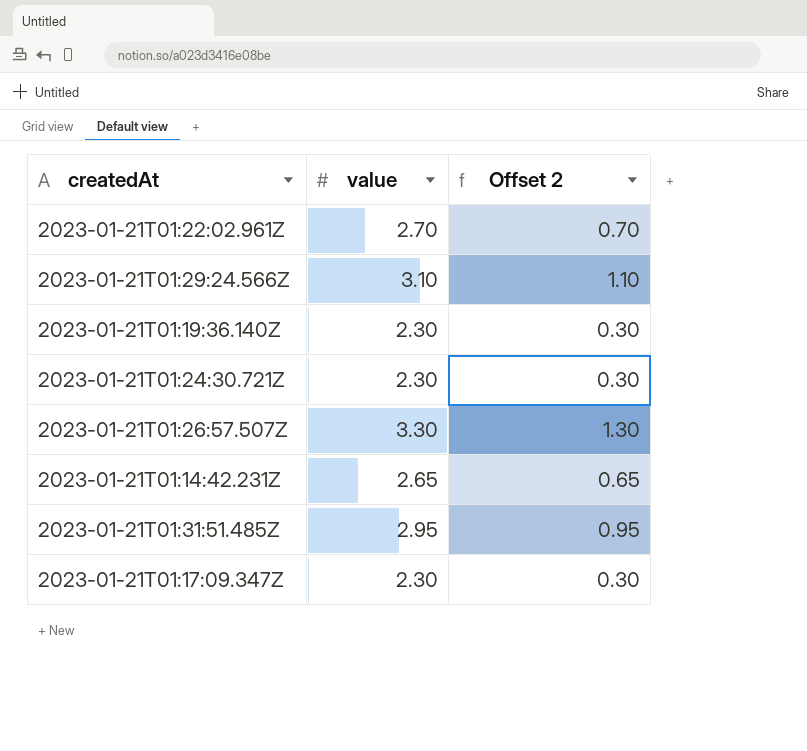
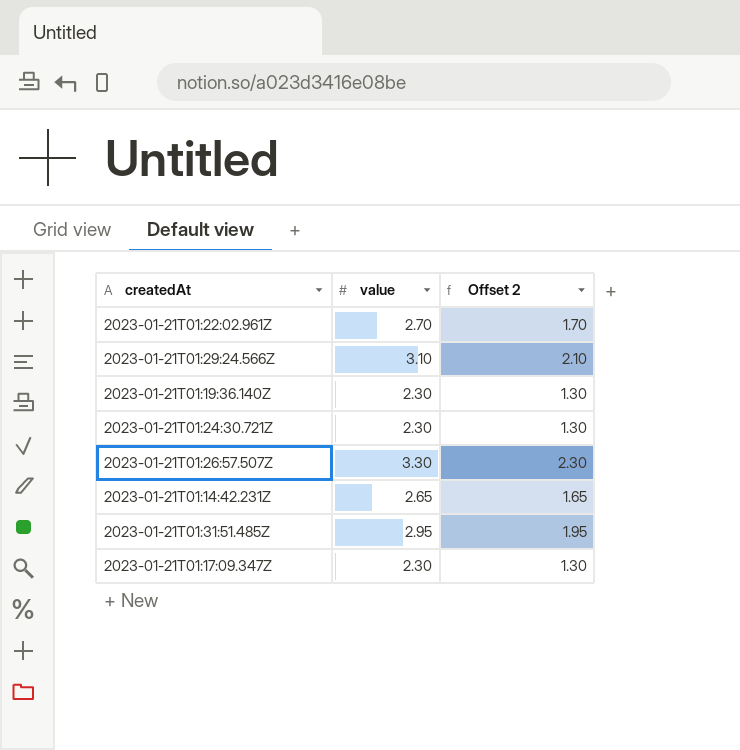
column Offset 2 | formula: [value] - 2 -> [value] - 1

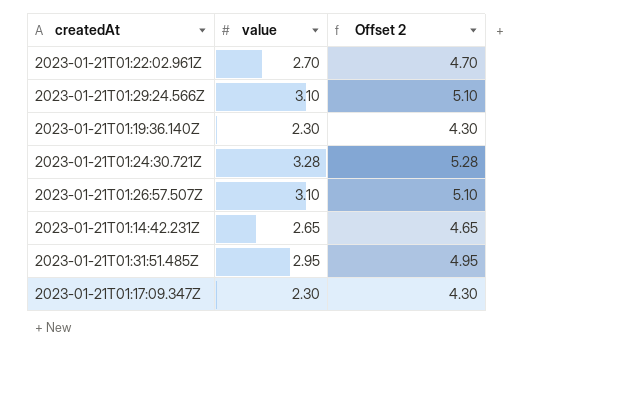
column Offset 2 | formula: [value] - 1 -> [value] + 2
2023-01-21T01:24:30.721Z | value: 2.30 -> 3.28
2023-01-21T01:26:57.507Z | value: 3.30 -> 3.10

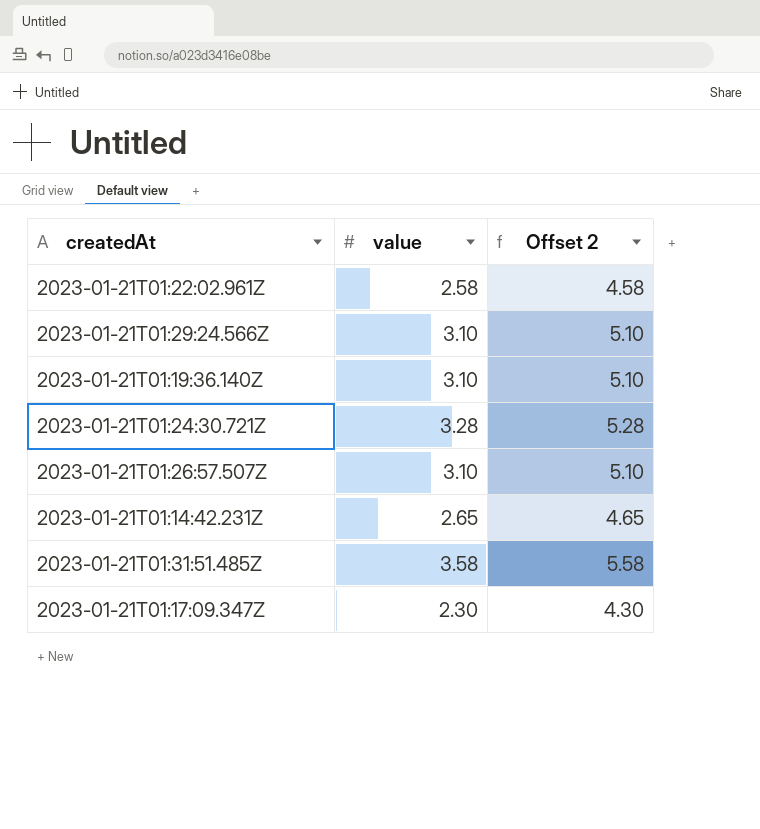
2023-01-21T01:22:02.961Z | value: 2.70 -> 2.58
2023-01-21T01:22:02.961Z | Offset 2: 4.70 -> 4.58
2023-01-21T01:19:36.140Z | value: 2.30 -> 3.10
2023-01-21T01:19:36.140Z | Offset 2: 4.30 -> 5.10
2023-01-21T01:31:51.485Z | value: 2.95 -> 3.58
2023-01-21T01:31:51.485Z | Offset 2: 4.95 -> 5.58

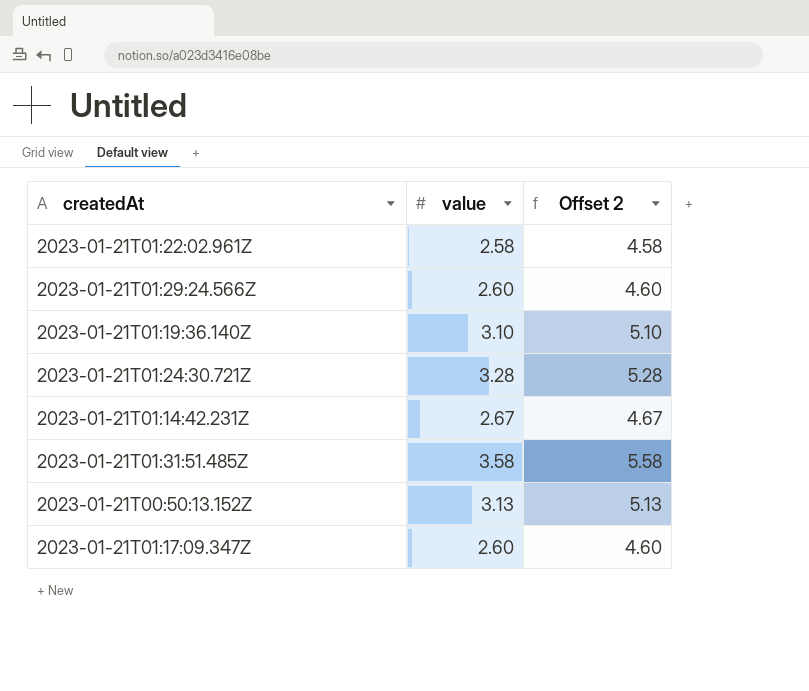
row 2023-01-21T01:26:57.507Z: 3.10 | 5.10 -> none
2023-01-21T01:29:24.566Z | value: 3.10 -> 2.60
2023-01-21T01:29:24.566Z | Offset 2: 5.10 -> 4.60
2023-01-21T01:14:42.231Z | value: 2.65 -> 2.67
2023-01-21T01:14:42.231Z | Offset 2: 4.65 -> 4.67
row 2023-01-21T00:50:13.152Z: none -> 3.13 | 5.13
2023-01-21T01:17:09.347Z | value: 2.30 -> 2.60
2023-01-21T01:17:09.347Z | Offset 2: 4.30 -> 4.60

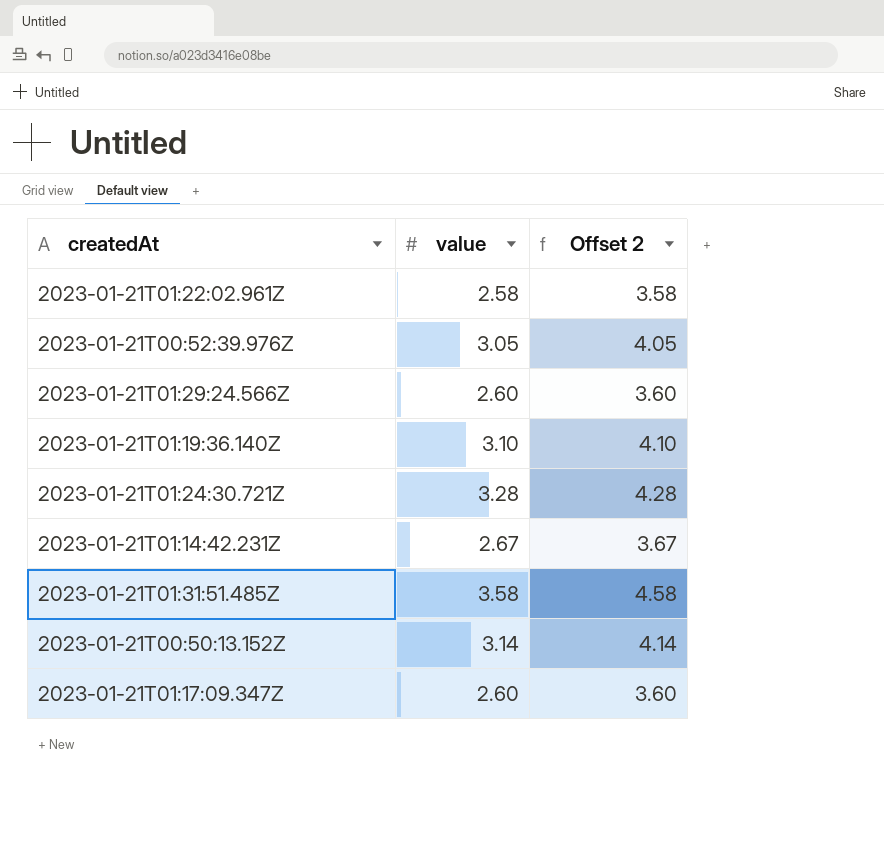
column Offset 2 | formula: [value] + 2 -> [value] + 1
row 2023-01-21T00:52:39.976Z: none -> 3.05 | 4.05
2023-01-21T00:50:13.152Z | value: 3.13 -> 3.14

